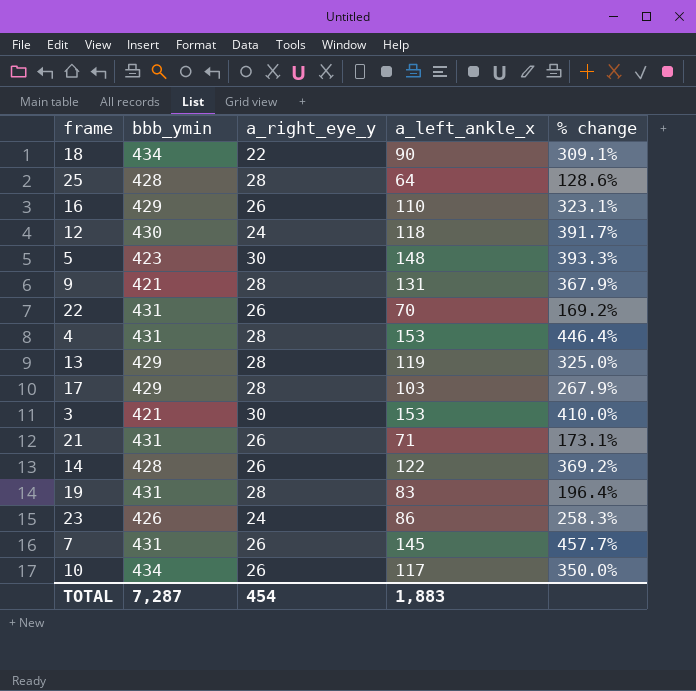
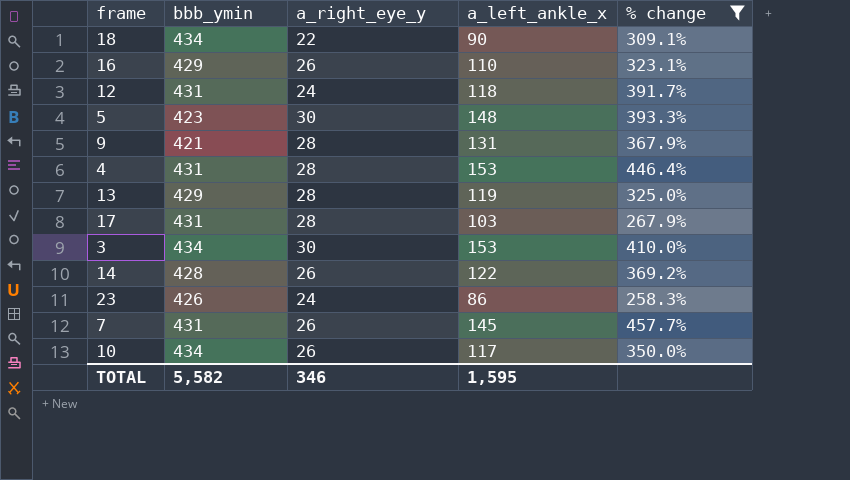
filter: none -> % change >= 258.3%
12 | bbb_ymin: 430 -> 431
17 | bbb_ymin: 429 -> 431
3 | bbb_ymin: 421 -> 434
TOTAL | bbb_ymin: 7,287 -> 5,582
TOTAL | a_right_eye_y: 454 -> 346
TOTAL | a_left_ankle_x: 1,883 -> 1,595

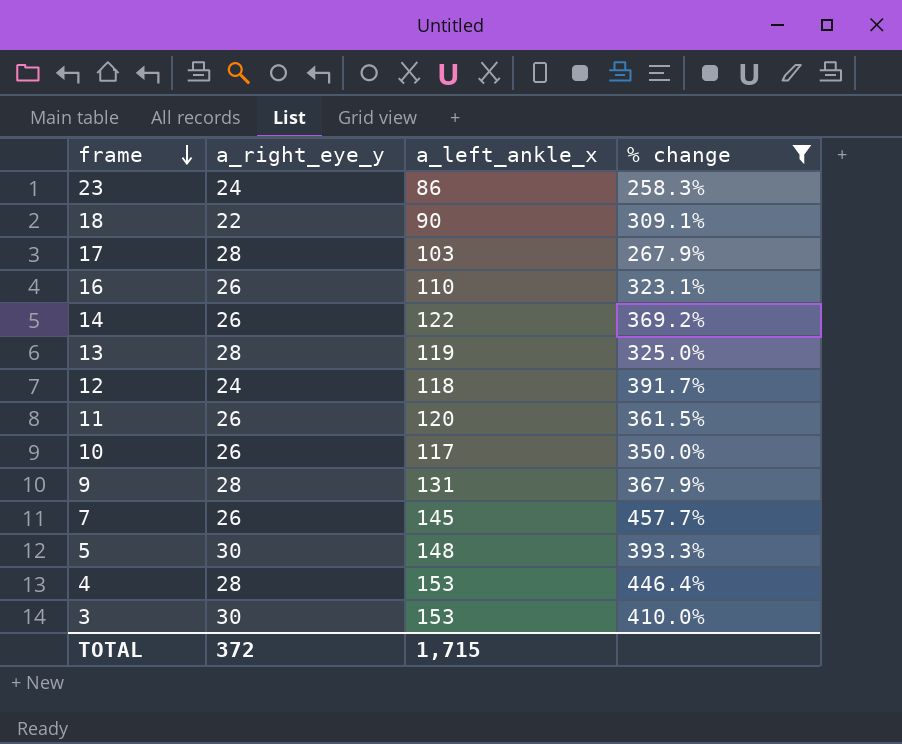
row order: none -> frame descending
column bbb_ymin | position: 2 -> none
row 11: none -> 26 | 120 | 361.5%
TOTAL | a_right_eye_y: 346 -> 372
TOTAL | a_left_ankle_x: 1,595 -> 1,715

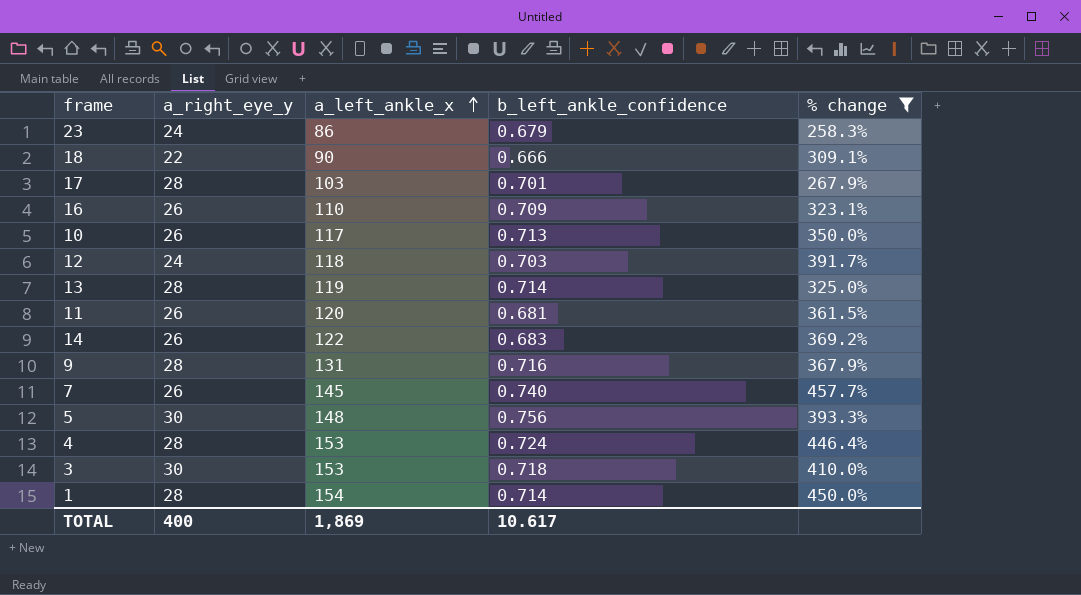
row order: frame descending -> a_left_ankle_x ascending
column b_left_ankle_confidence | position: none -> 4
row 1: none -> 28 | 154 | 0.714 | 450.0%
TOTAL | a_right_eye_y: 372 -> 400
TOTAL | a_left_ankle_x: 1,715 -> 1,869

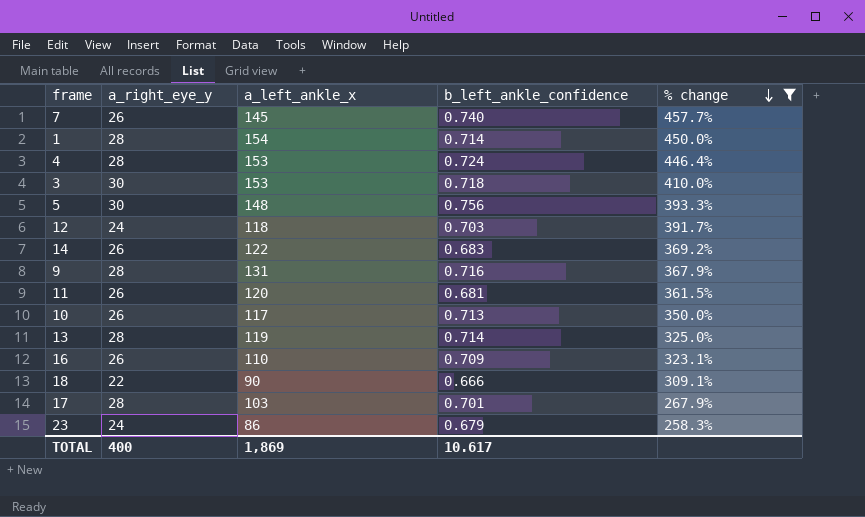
row order: a_left_ankle_x ascending -> % change descending

